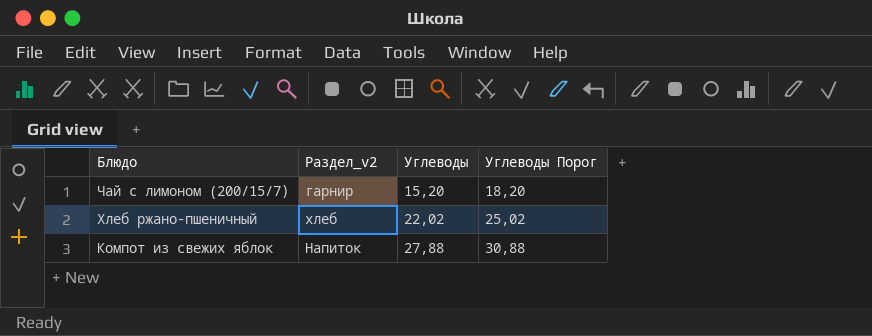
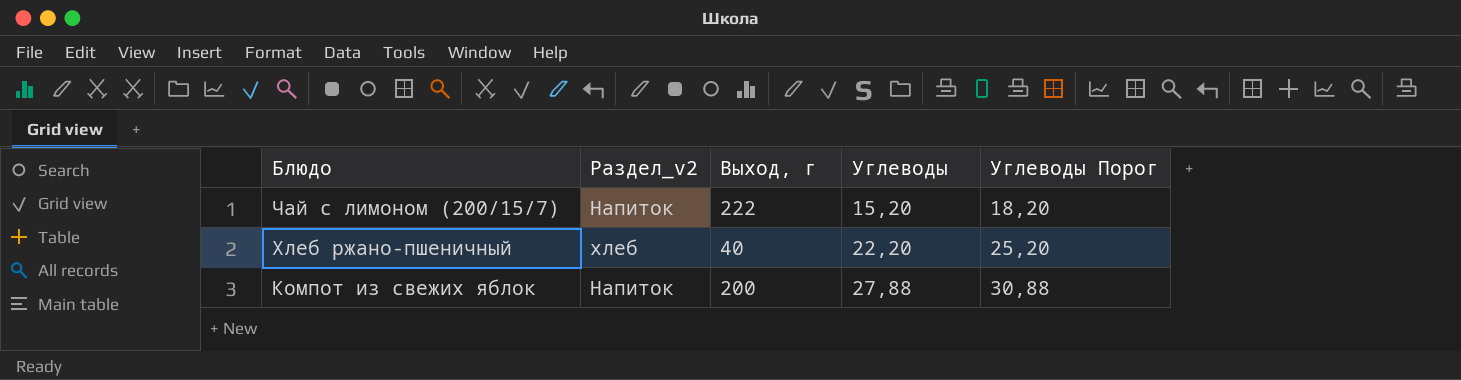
column Выход, г | position: none -> 3
Чай с лимоном (200/15/7) | Раздел_v2: гарнир -> Напиток
Хлеб ржано-пшеничный | Углеводы: 22,02 -> 22,20
Хлеб ржано-пшеничный | Углеводы Порог: 25,02 -> 25,20

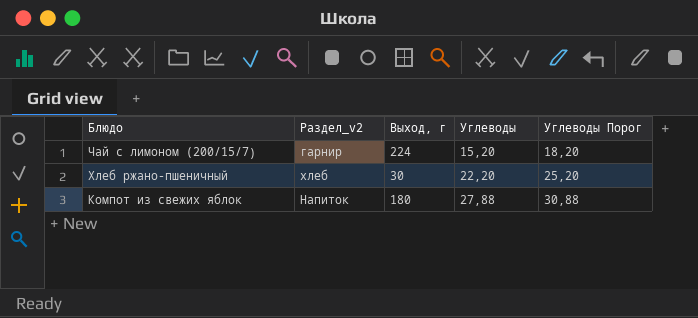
Чай с лимоном (200/15/7) | Раздел_v2: Напиток -> гарнир
Чай с лимоном (200/15/7) | Выход, г: 222 -> 224
Хлеб ржано-пшеничный | Выход, г: 40 -> 30
Компот из свежих яблок | Выход, г: 200 -> 180

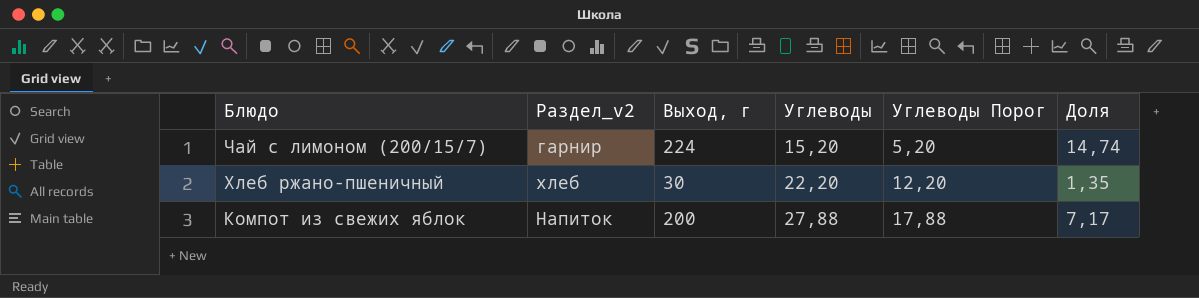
column Углеводы Порог | formula: [Углеводы] + 3 -> [Углеводы] - 10
column Доля | formula: none -> [Выход, г] / [Углеводы]
Компот из свежих яблок | Выход, г: 180 -> 200

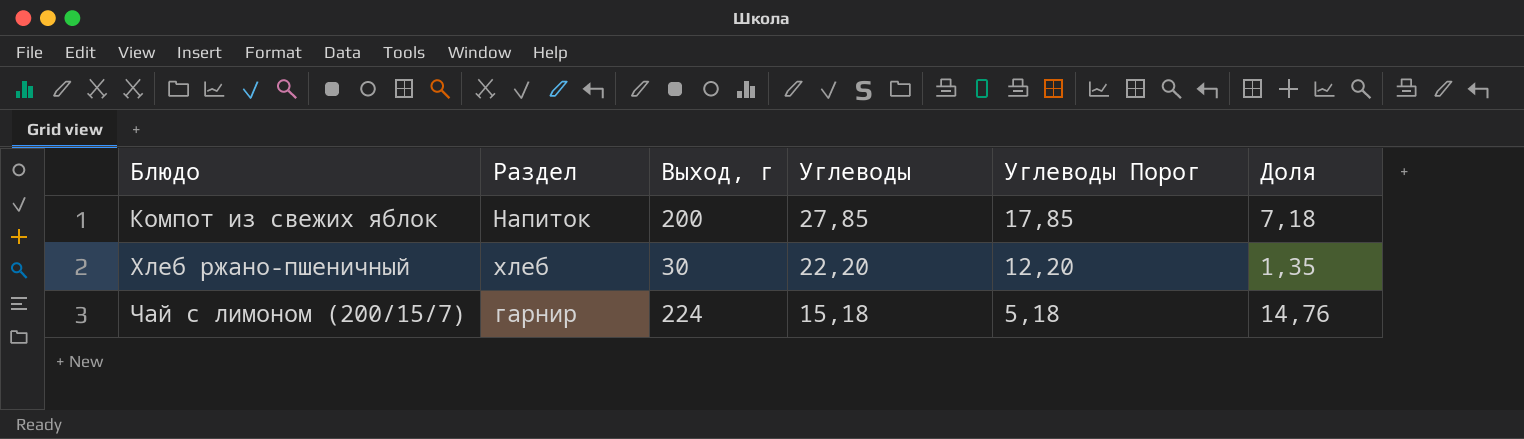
row order: Блюдо descending -> Блюдо ascending
column name: Раздел_v2 -> Раздел
Компот из свежих яблок | Углеводы: 27,88 -> 27,85
Компот из свежих яблок | Углеводы Порог: 17,88 -> 17,85
Компот из свежих яблок | Доля: 7,17 -> 7,18
Чай с лимоном (200/15/7) | Углеводы: 15,20 -> 15,18
Чай с лимоном (200/15/7) | Углеводы Порог: 5,20 -> 5,18
Чай с лимоном (200/15/7) | Доля: 14,74 -> 14,76

